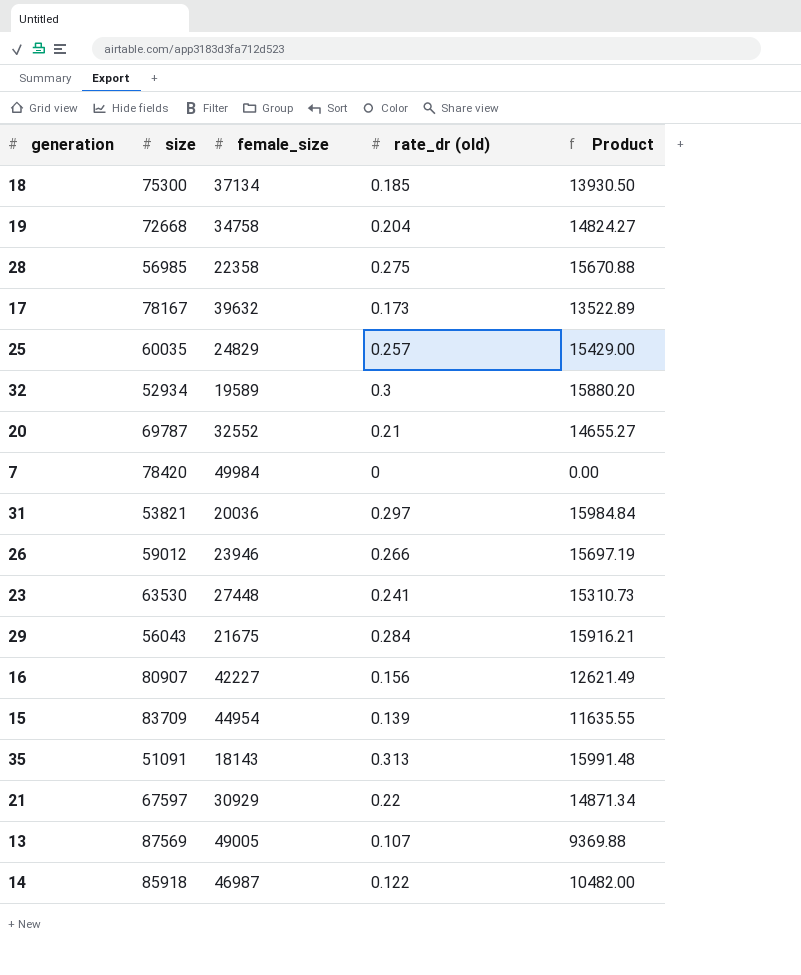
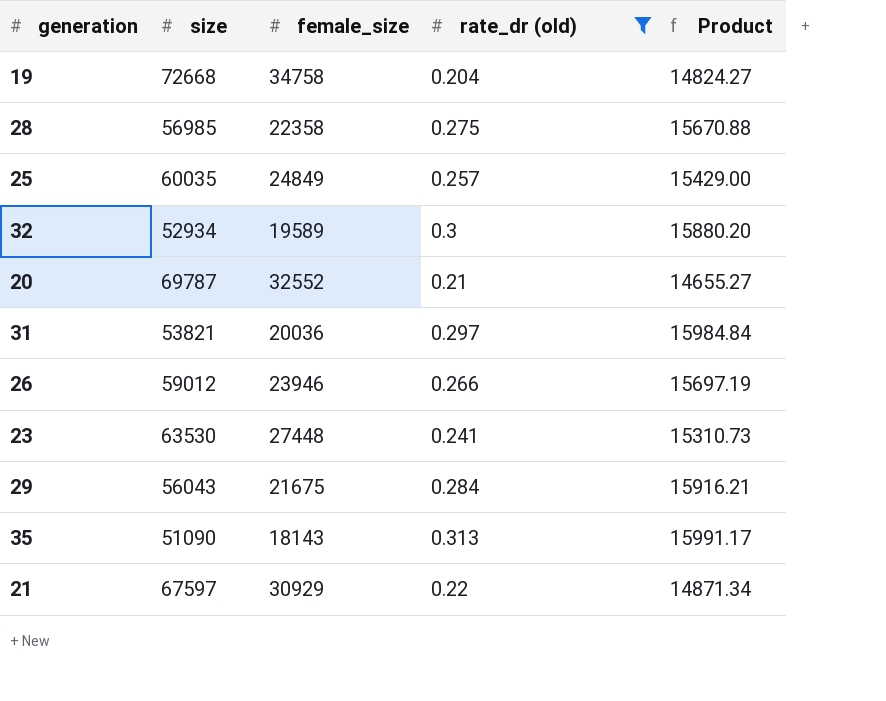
filter: none -> rate_dr (old) >= 0.204
25 | female_size: 24829 -> 24849
35 | size: 51091 -> 51090
35 | Product: 15991.48 -> 15991.17

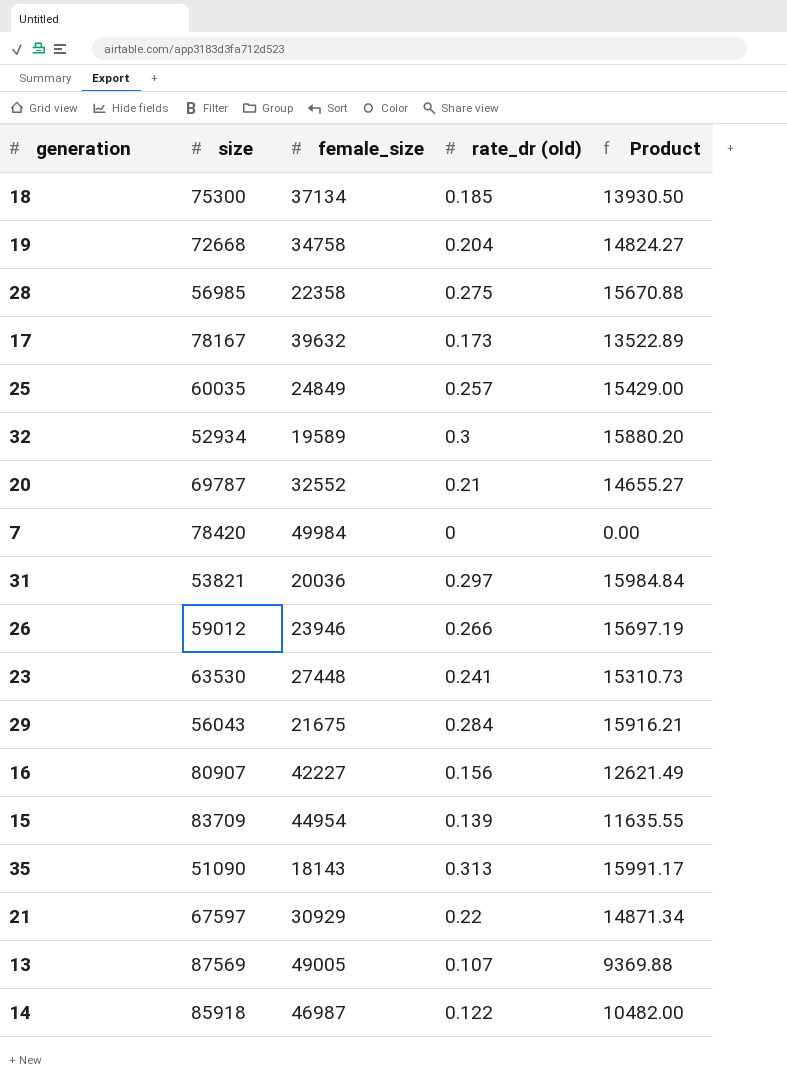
filter: rate_dr (old) >= 0.204 -> none

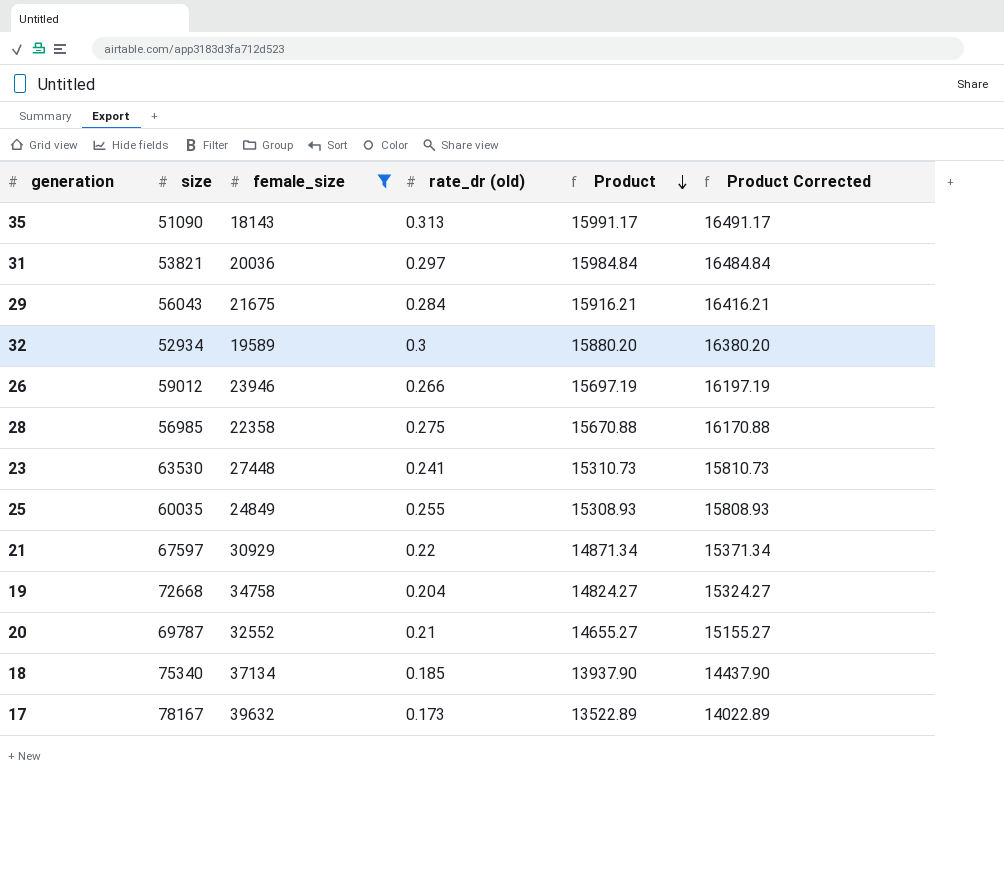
filter: none -> female_size <= 39632
row order: none -> Product descending
column Product Corrected | formula: none -> [Product] + 500
25 | rate_dr (old): 0.257 -> 0.255
25 | Product: 15429.00 -> 15308.93
18 | size: 75300 -> 75340
18 | Product: 13930.50 -> 13937.90

